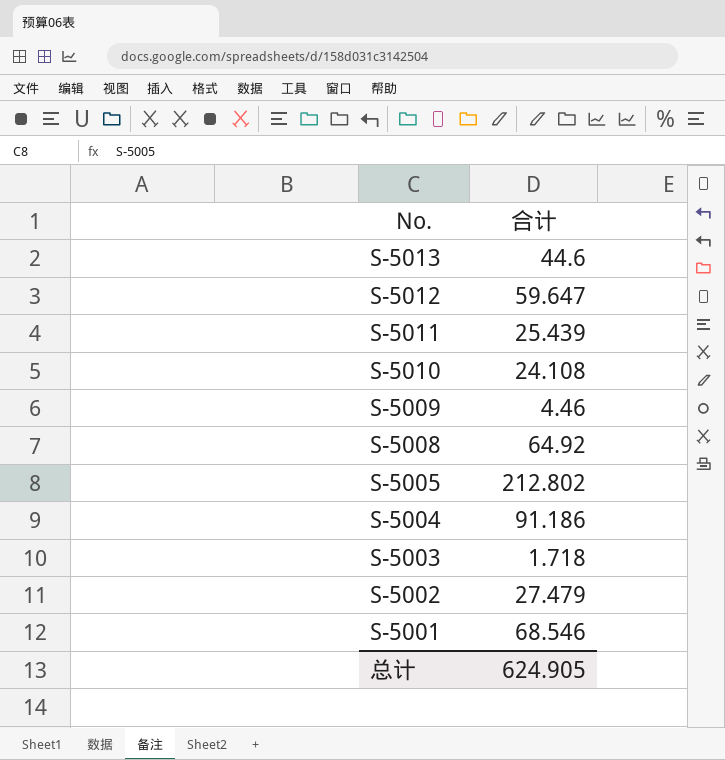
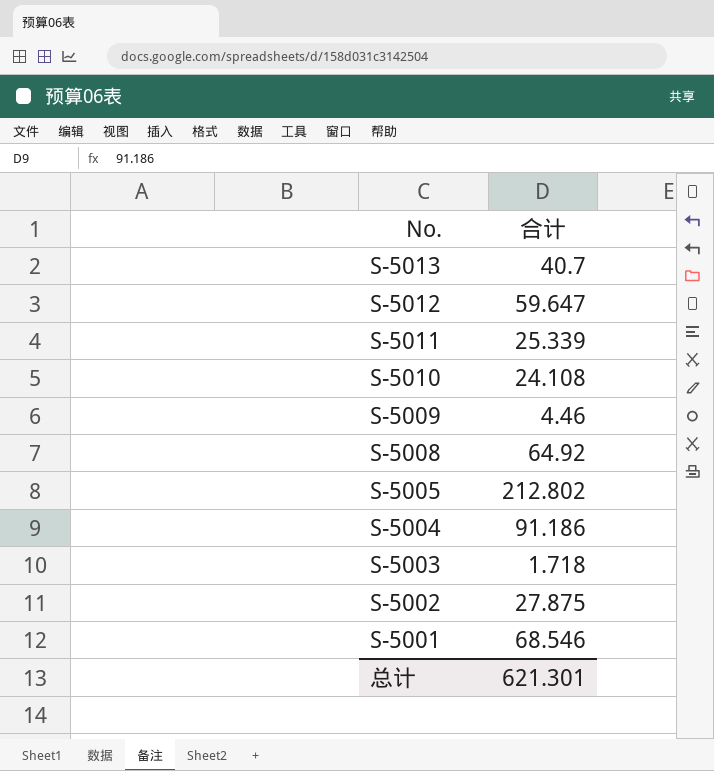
S-5013 | 合计: 44.6 -> 40.7
S-5011 | 合计: 25.439 -> 25.339
S-5002 | 合计: 27.479 -> 27.875
总计 | 合计: 624.905 -> 621.301

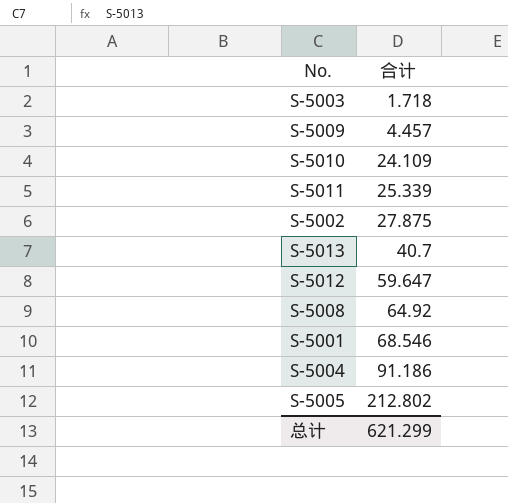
row order: No. descending -> 合计 ascending
S-5009 | 合计: 4.46 -> 4.457
S-5010 | 合计: 24.108 -> 24.109
总计 | 合计: 621.301 -> 621.299

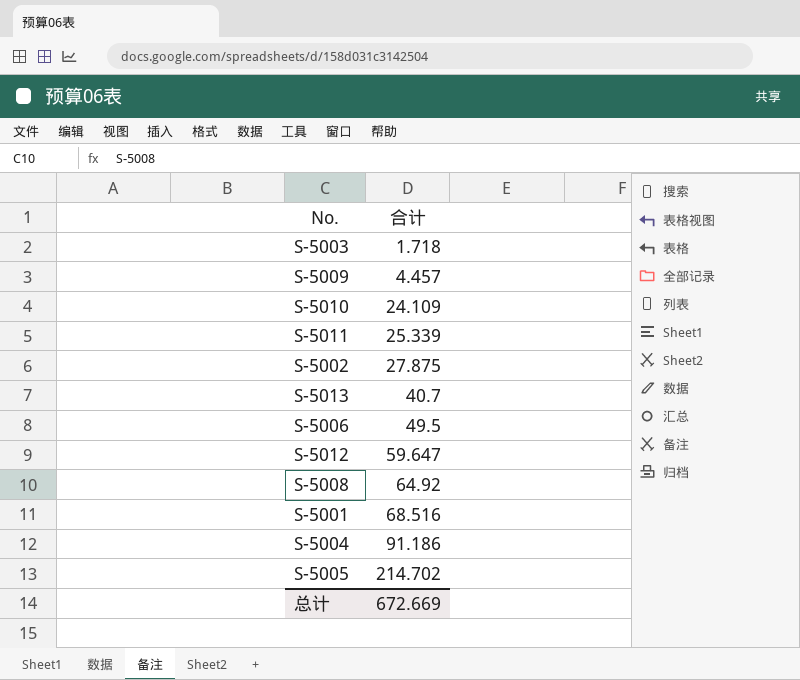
row S-5006: none -> 49.5
S-5001 | 合计: 68.546 -> 68.516
S-5005 | 合计: 212.802 -> 214.702
总计 | 合计: 621.299 -> 672.669

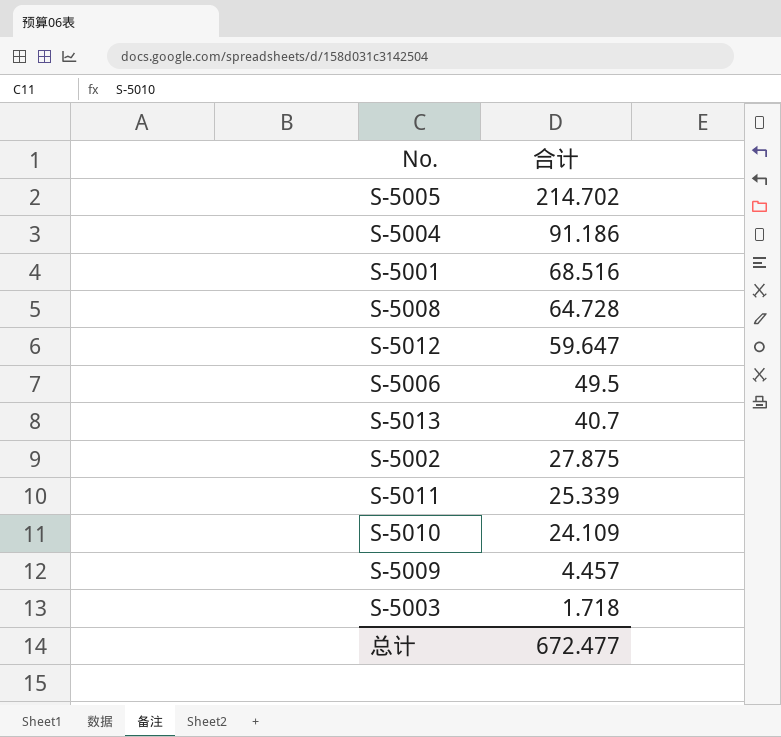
row order: 合计 ascending -> 合计 descending
S-5008 | 合计: 64.92 -> 64.728
总计 | 合计: 672.669 -> 672.477

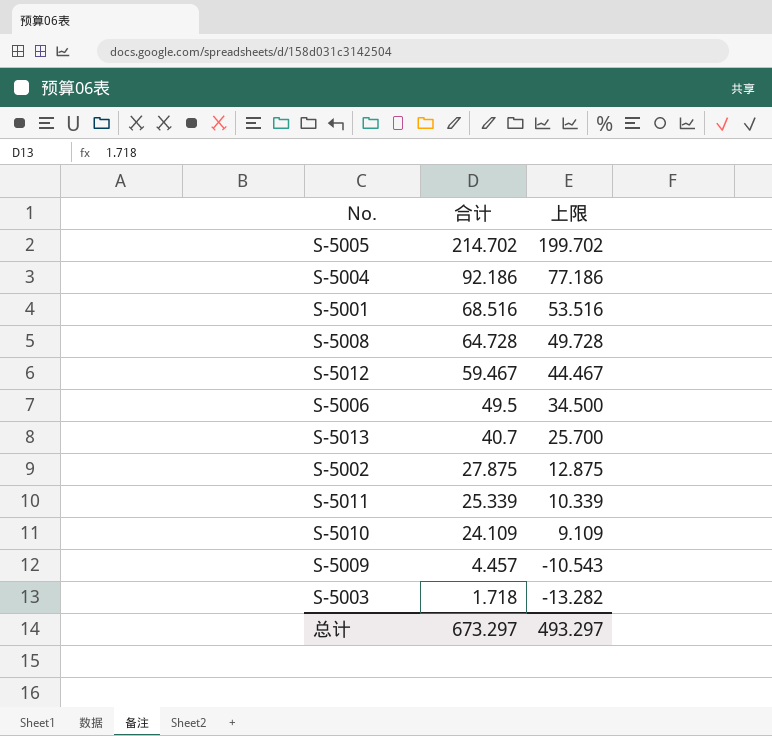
column 上限 | formula: none -> [合计] - 15
S-5004 | 合计: 91.186 -> 92.186
S-5012 | 合计: 59.647 -> 59.467
总计 | 合计: 672.477 -> 673.297

